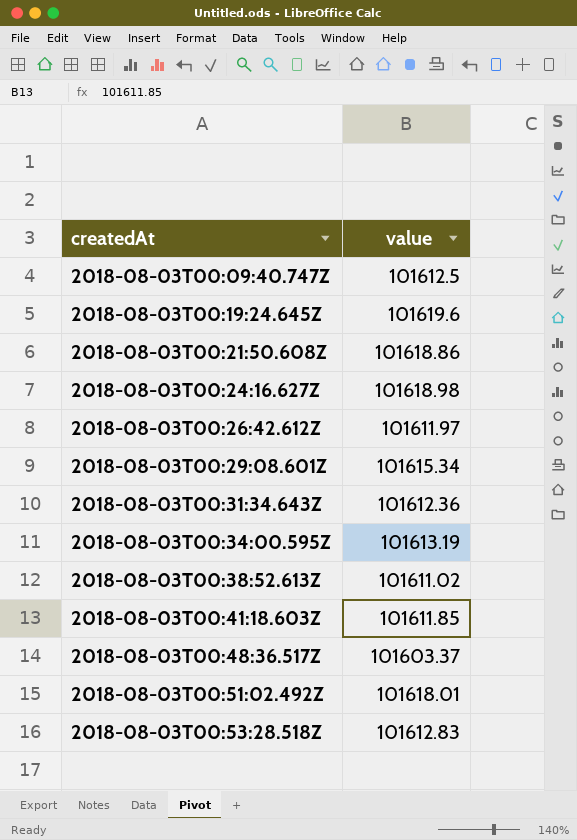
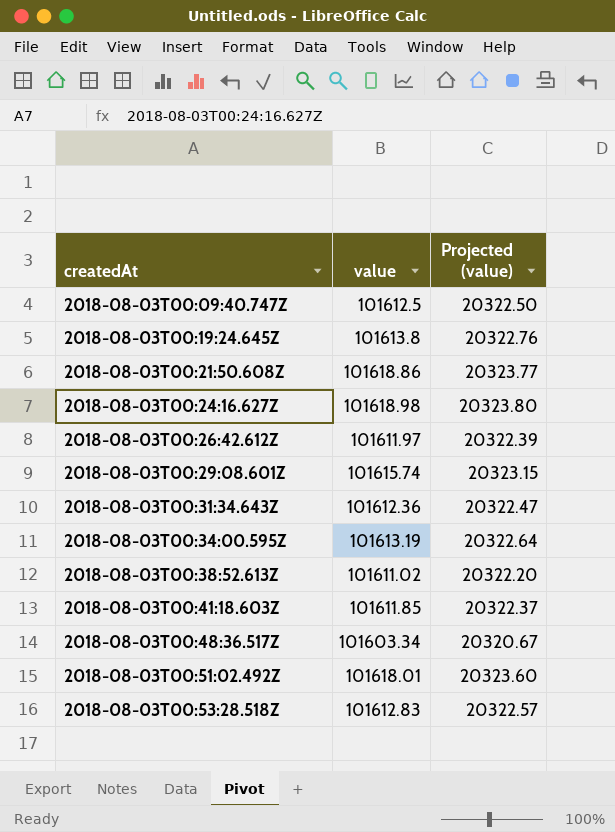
column Projected (value) | formula: none -> [value] * 0.2
2018-08-03T00:19:24.645Z | value: 101619.6 -> 101613.8
2018-08-03T00:29:08.601Z | value: 101615.34 -> 101615.74
2018-08-03T00:48:36.517Z | value: 101603.37 -> 101603.34

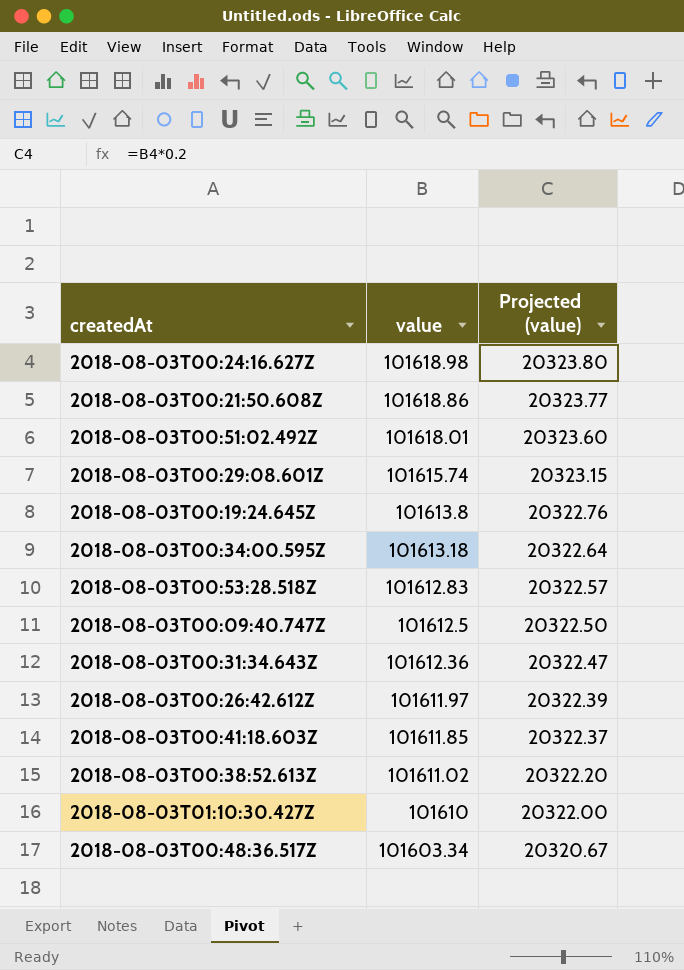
row order: createdAt ascending -> value descending
2018-08-03T00:34:00.595Z | value: 101613.19 -> 101613.18
row 2018-08-03T01:10:30.427Z: none -> 101610 | 20322.00

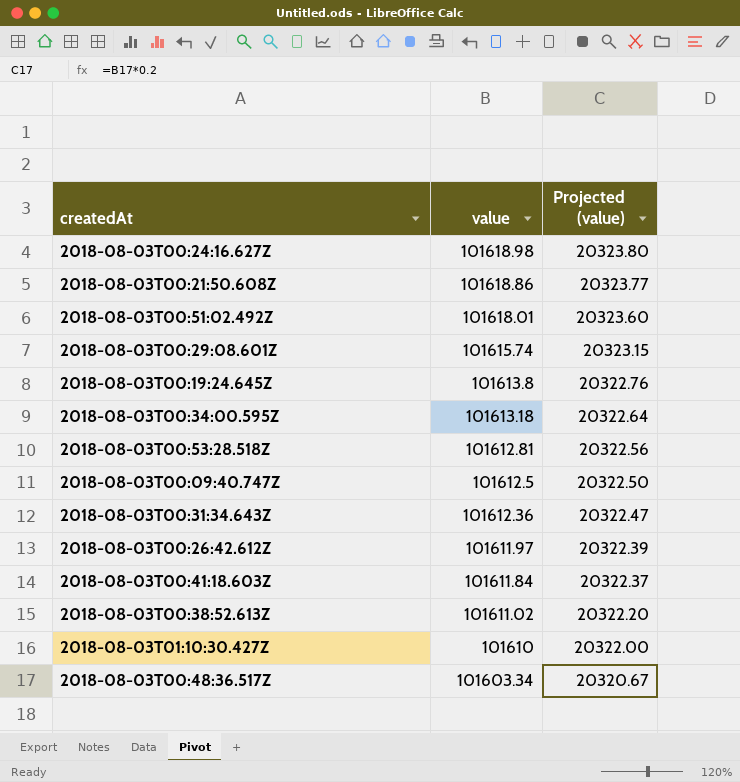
2018-08-03T00:53:28.518Z | value: 101612.83 -> 101612.81
2018-08-03T00:53:28.518Z | Projected (value): 20322.57 -> 20322.56
2018-08-03T00:41:18.603Z | value: 101611.85 -> 101611.84

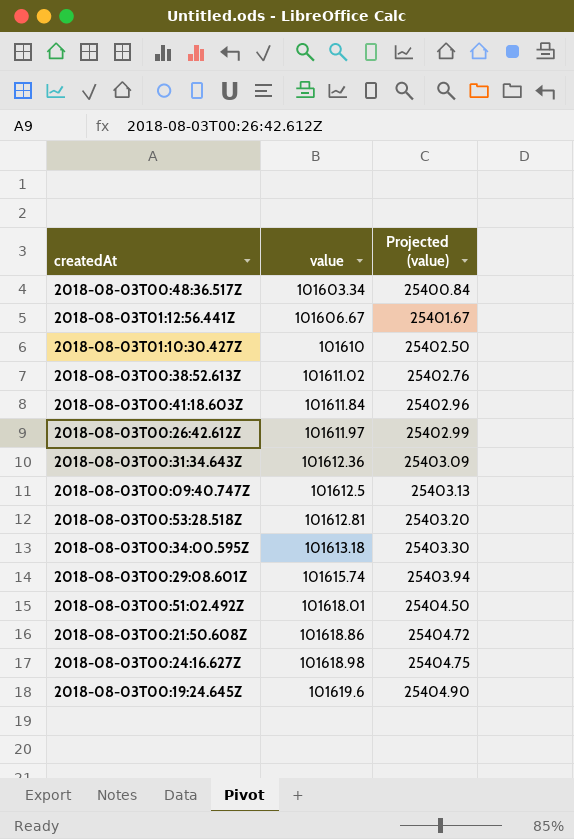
row order: value descending -> value ascending
column Projected (value) | formula: [value] * 0.2 -> [value] * 0.25
row 2018-08-03T01:12:56.441Z: none -> 101606.67 | 25401.67
2018-08-03T00:19:24.645Z | value: 101613.8 -> 101619.6

